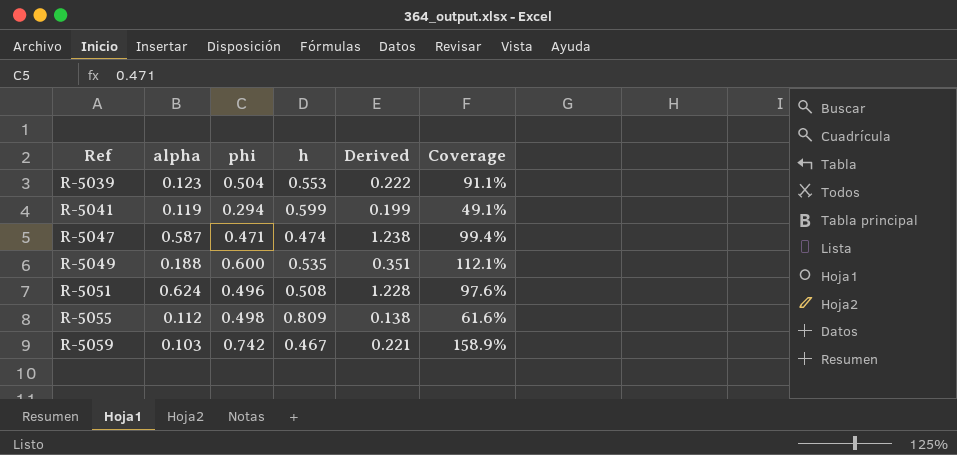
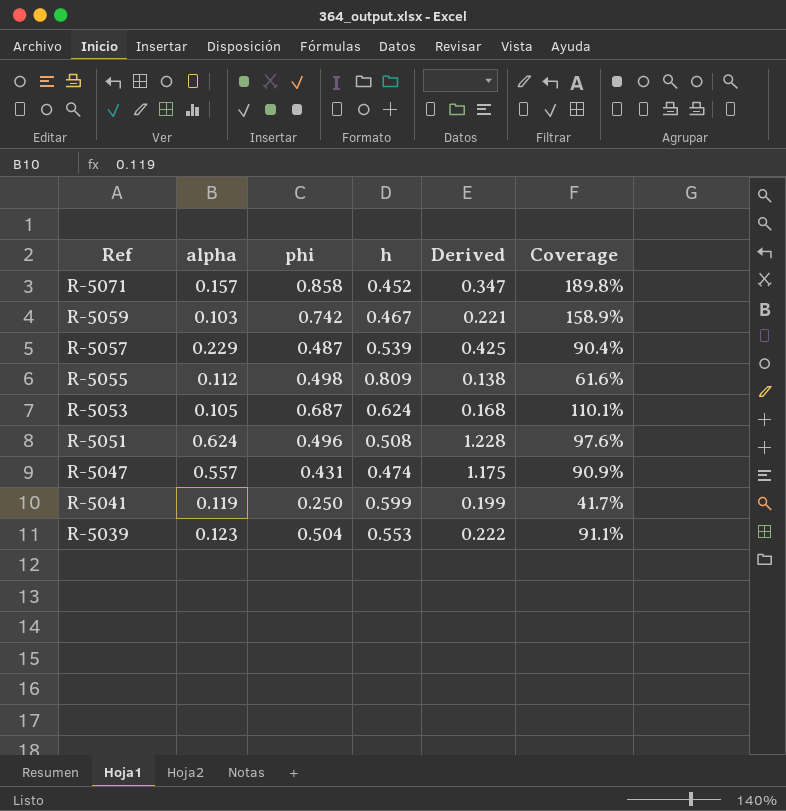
row order: Ref ascending -> Ref descending
row R-5049: 0.188 | 0.600 | 0.535 | 0.351 | 112.1% -> none
row R-5071: none -> 0.157 | 0.858 | 0.452 | 0.347 | 189.8%
row R-5057: none -> 0.229 | 0.487 | 0.539 | 0.425 | 90.4%
row R-5053: none -> 0.105 | 0.687 | 0.624 | 0.168 | 110.1%
R-5047 | alpha: 0.587 -> 0.557
R-5047 | phi: 0.471 -> 0.431
R-5047 | Derived: 1.238 -> 1.175
R-5047 | Coverage: 99.4% -> 90.9%
R-5041 | phi: 0.294 -> 0.250
R-5041 | Coverage: 49.1% -> 41.7%

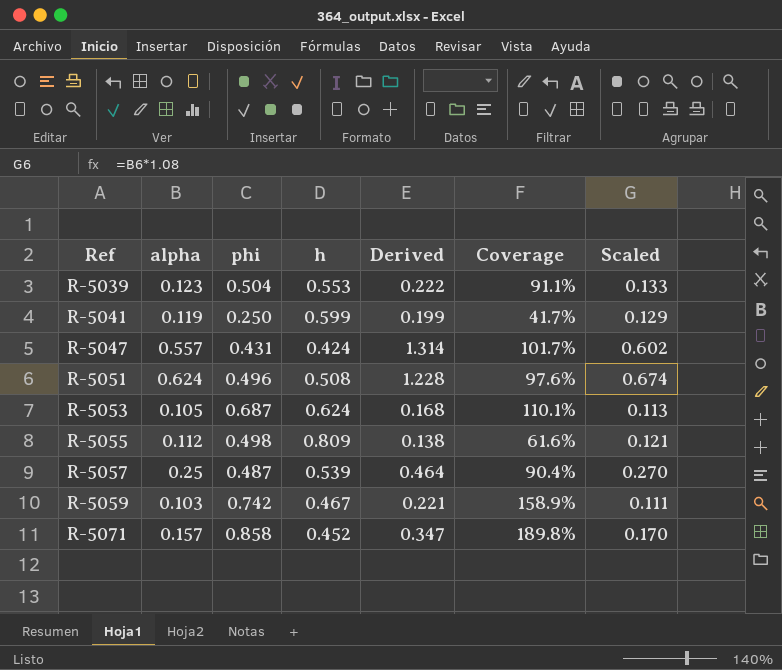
row order: Ref descending -> Ref ascending
column Scaled | formula: none -> [alpha] * 1.08
R-5047 | h: 0.474 -> 0.424
R-5047 | Derived: 1.175 -> 1.314
R-5047 | Coverage: 90.9% -> 101.7%
R-5057 | alpha: 0.229 -> 0.25
R-5057 | Derived: 0.425 -> 0.464

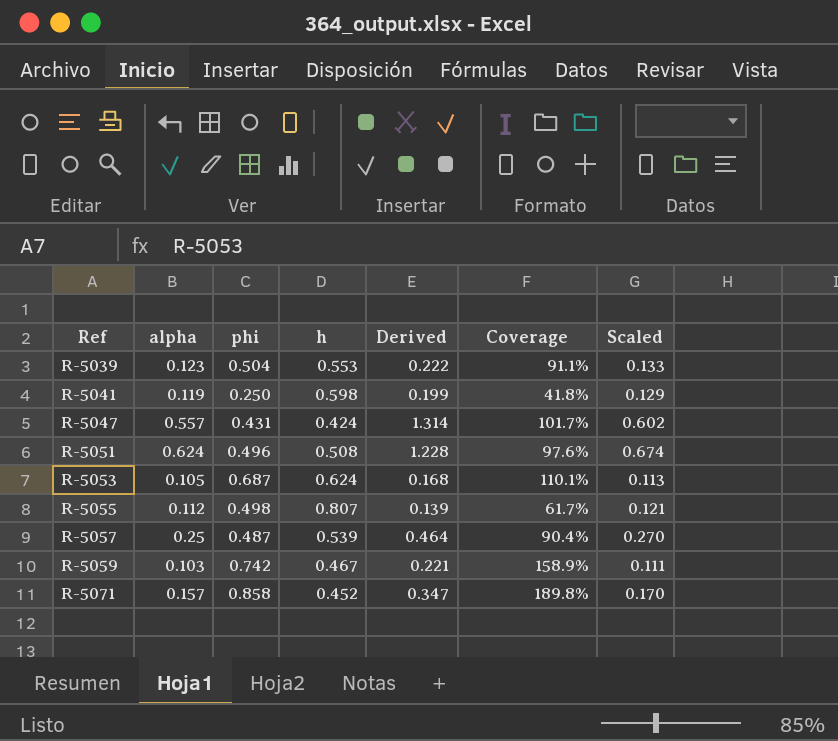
R-5041 | h: 0.599 -> 0.598
R-5041 | Coverage: 41.7% -> 41.8%
R-5055 | h: 0.809 -> 0.807
R-5055 | Derived: 0.138 -> 0.139
R-5055 | Coverage: 61.6% -> 61.7%

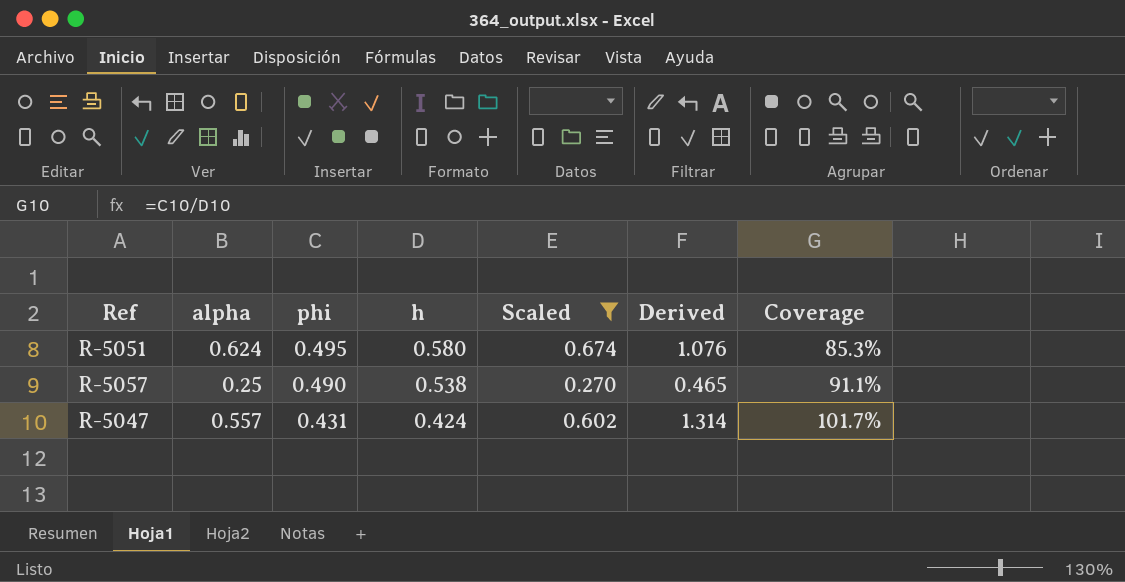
filter: none -> Scaled >= 0.270
row order: Ref ascending -> phi descending
column Scaled | position: 7 -> 5
R-5051 | phi: 0.496 -> 0.495
R-5051 | h: 0.508 -> 0.580
R-5051 | Derived: 1.228 -> 1.076
R-5051 | Coverage: 97.6% -> 85.3%
R-5057 | phi: 0.487 -> 0.490
R-5057 | h: 0.539 -> 0.538
R-5057 | Derived: 0.464 -> 0.465
R-5057 | Coverage: 90.4% -> 91.1%

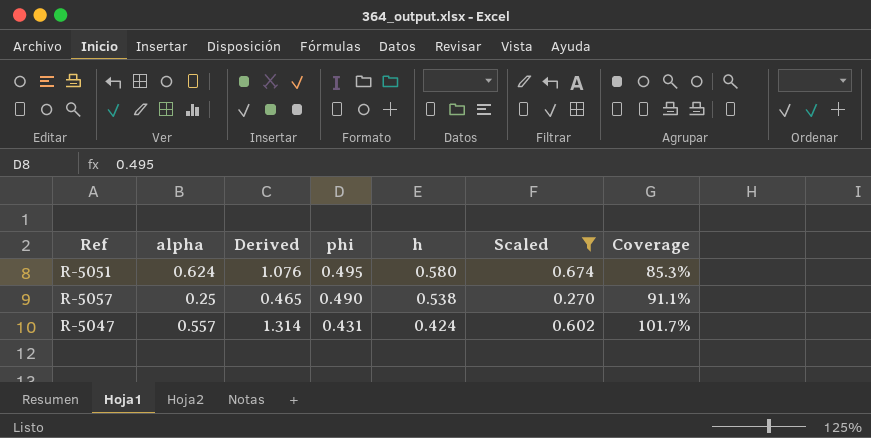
column Derived | position: 6 -> 3

